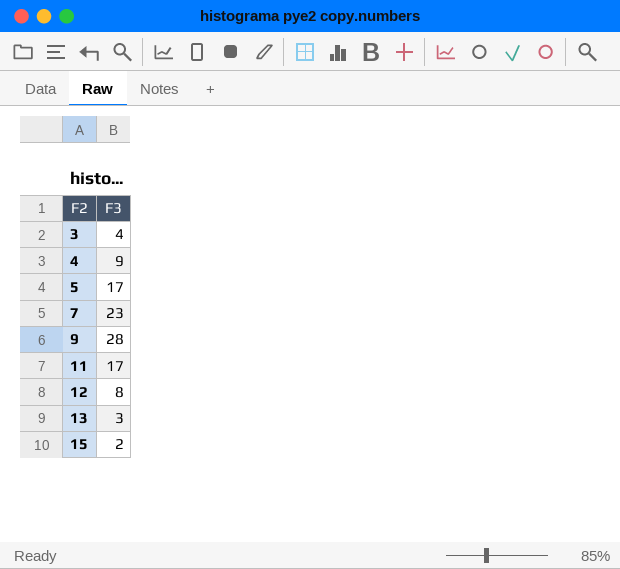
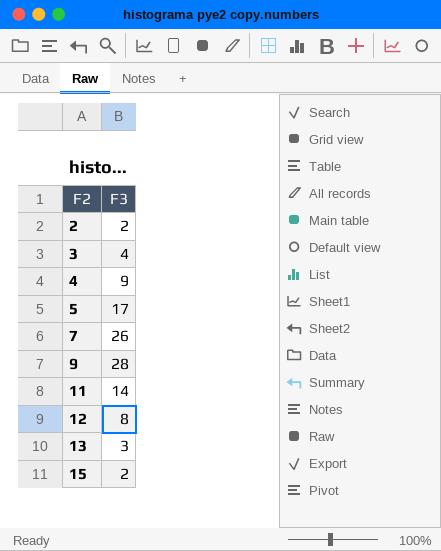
row 2: none -> 2
7 | F3: 23 -> 26
11 | F3: 17 -> 14

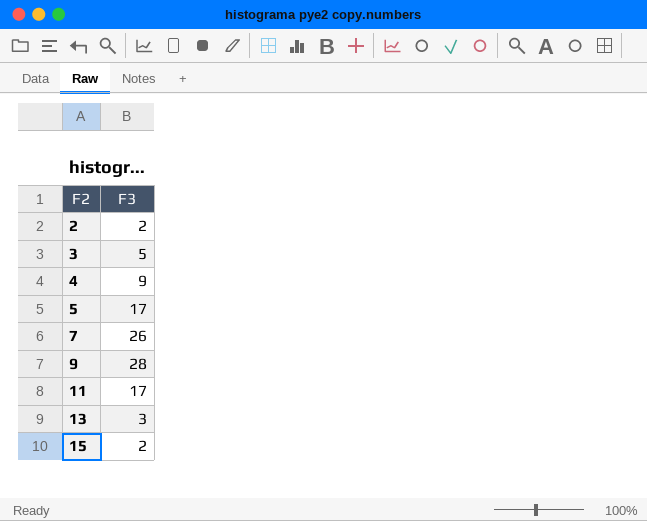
row 12: 8 -> none
3 | F3: 4 -> 5
11 | F3: 14 -> 17

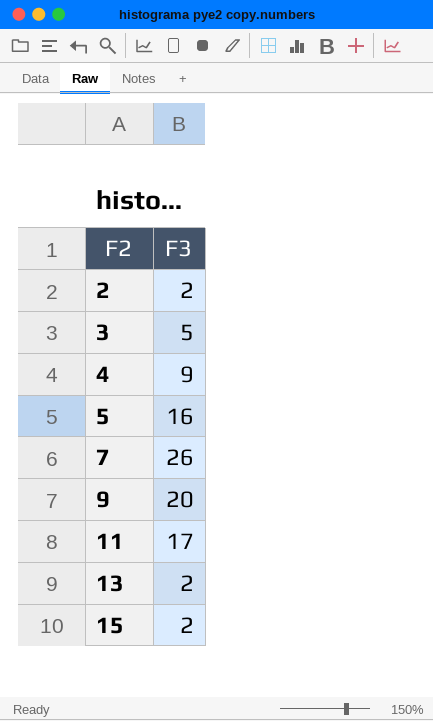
5 | F3: 17 -> 16
9 | F3: 28 -> 20
13 | F3: 3 -> 2

